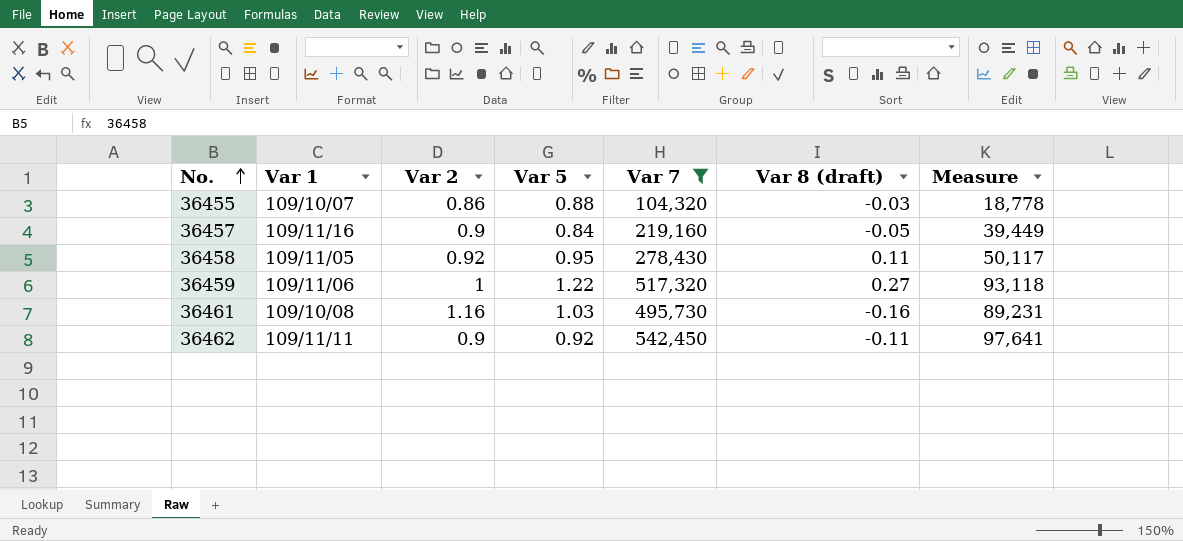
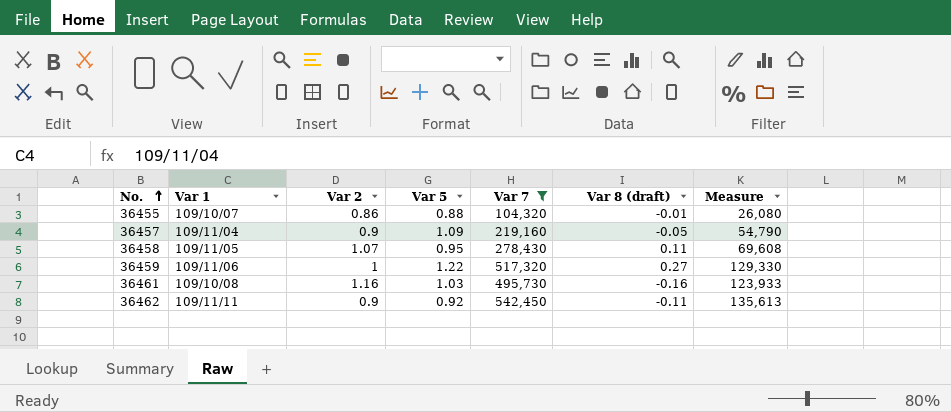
column Measure | formula: [Var 7] * 0.18 -> [Var 7] * 0.25
36455 | Var 8 (draft): -0.03 -> -0.01
36457 | Var 1: 109/11/16 -> 109/11/04
36457 | Var 5: 0.84 -> 1.09
36458 | Var 2: 0.92 -> 1.07

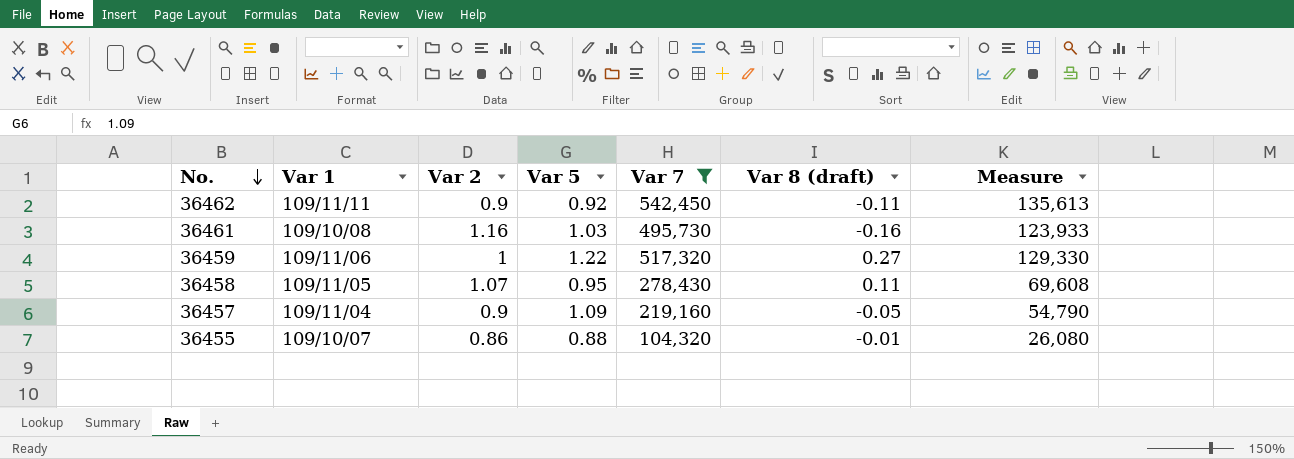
row order: No. ascending -> No. descending

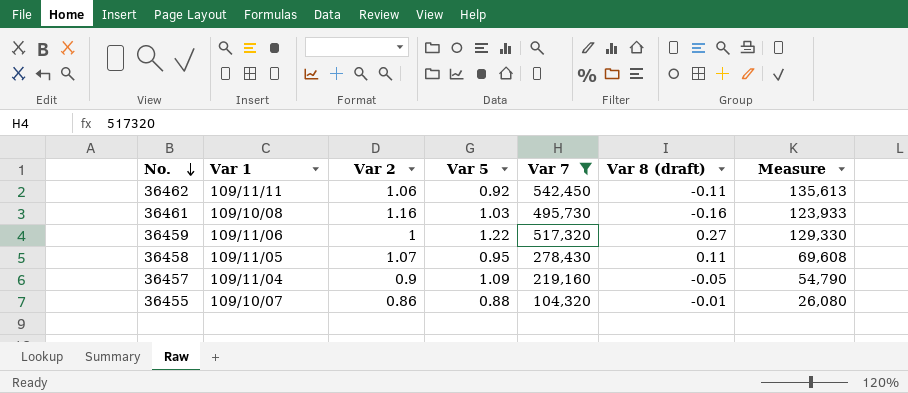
36462 | Var 2: 0.9 -> 1.06

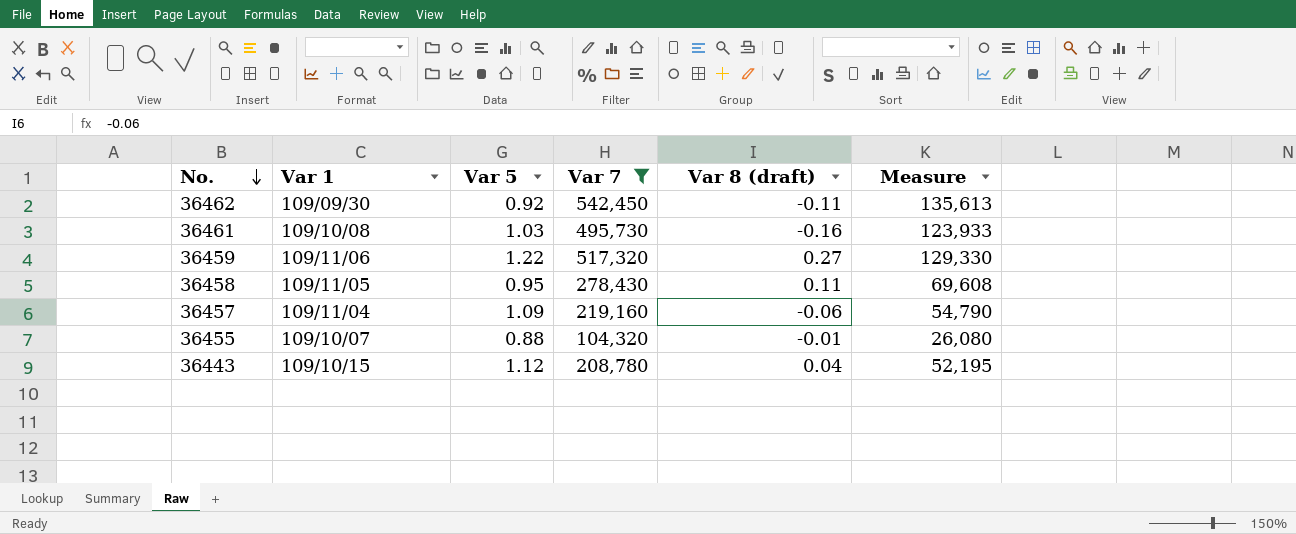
column Var 2 | position: 3 -> none
36462 | Var 1: 109/11/11 -> 109/09/30
36457 | Var 8 (draft): -0.05 -> -0.06
row 36443: none -> 109/10/15 | 1.12 | 208,780 | 0.04 | 52,195

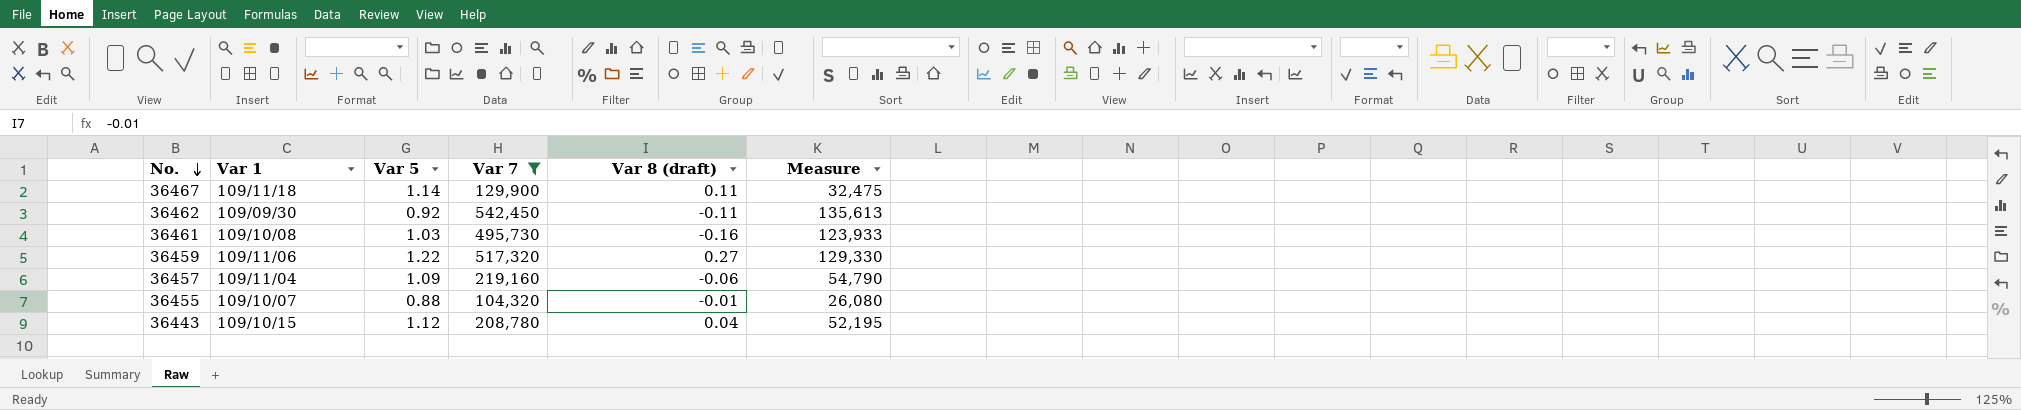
row 36458: 109/11/05 | 0.95 | 278,430 | 0.11 | 69,608 -> none
row 36467: none -> 109/11/18 | 1.14 | 129,900 | 0.11 | 32,475

